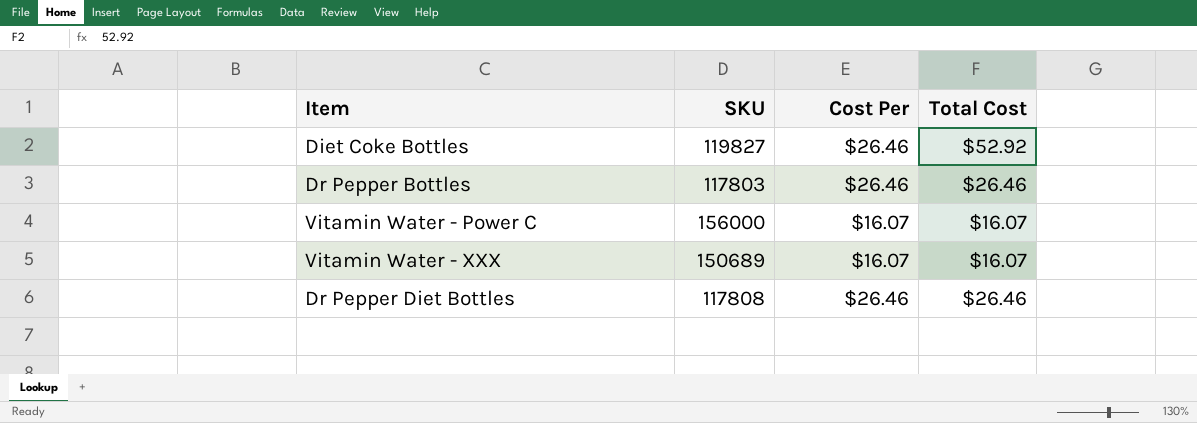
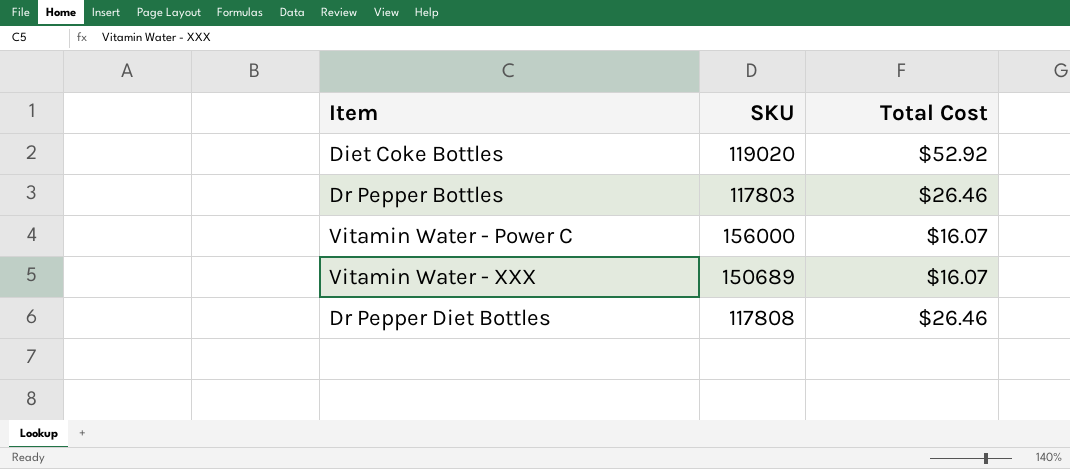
column Cost Per | position: 3 -> none
Diet Coke Bottles | SKU: 119827 -> 119020

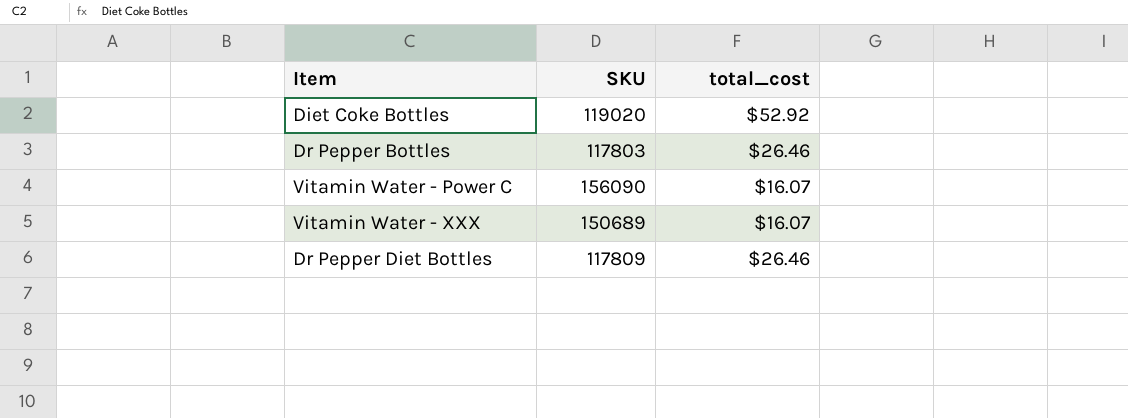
column name: Total Cost -> total_cost
Vitamin Water - Power C | SKU: 156000 -> 156090
Dr Pepper Diet Bottles | SKU: 117808 -> 117809

